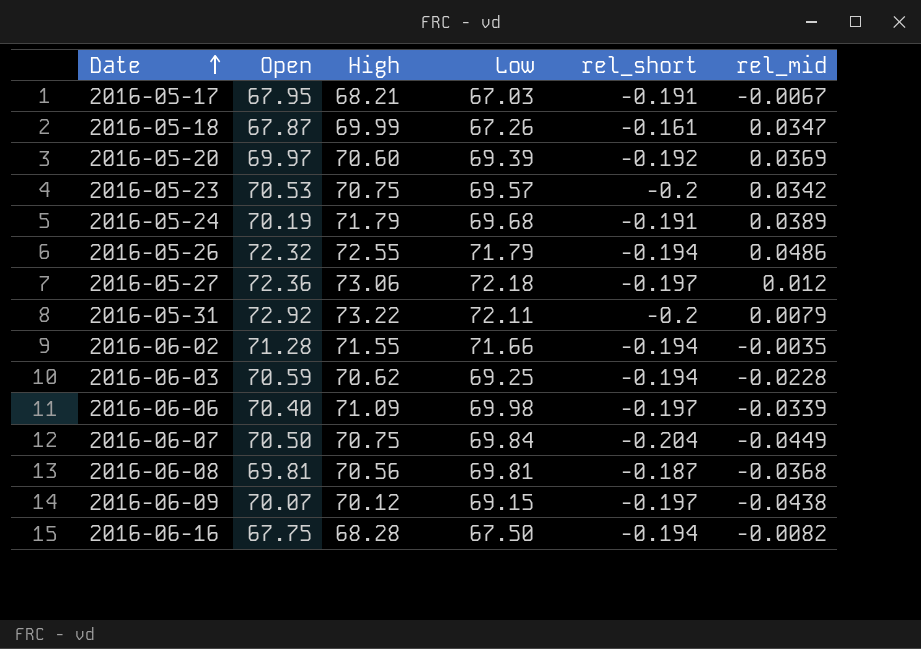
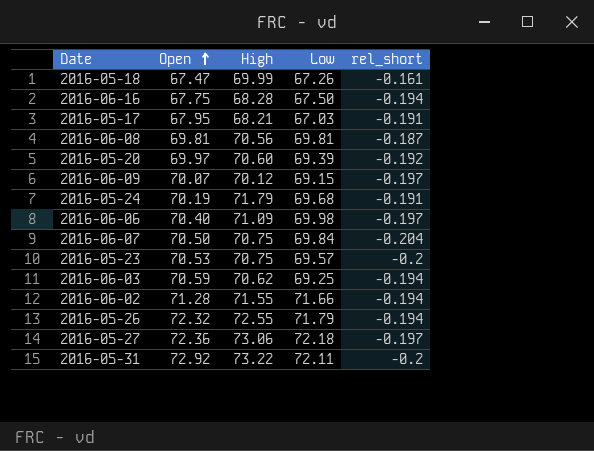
row order: Date ascending -> Open ascending
column rel_mid | position: 6 -> none
2016-05-18 | Open: 67.87 -> 67.47

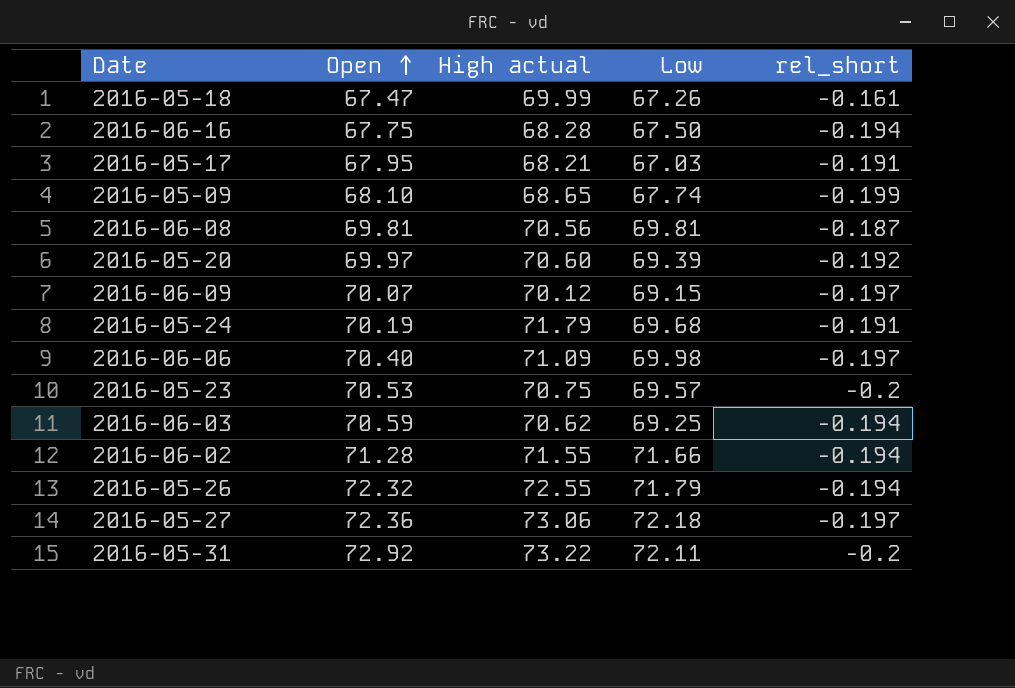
column name: High -> High actual
row 2016-06-07: 70.50 | 70.75 | 69.84 | -0.204 -> none
row 2016-05-09: none -> 68.10 | 68.65 | 67.74 | -0.199

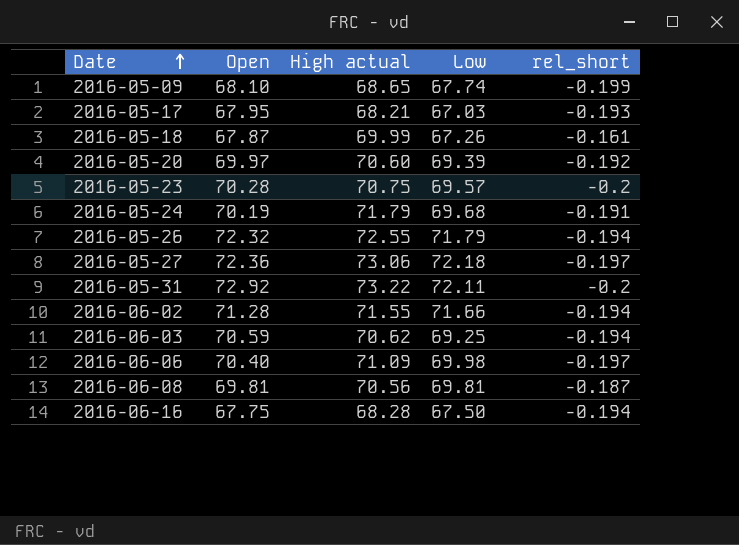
row order: Open ascending -> Date ascending
row 2016-06-09: 70.07 | 70.12 | 69.15 | -0.197 -> none
2016-05-17 | rel_short: -0.191 -> -0.193
2016-05-18 | Open: 67.47 -> 67.87
2016-05-23 | Open: 70.53 -> 70.28

